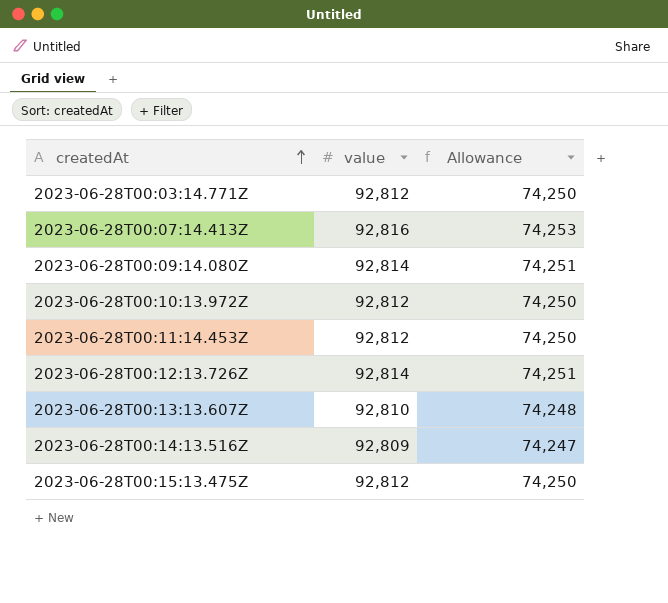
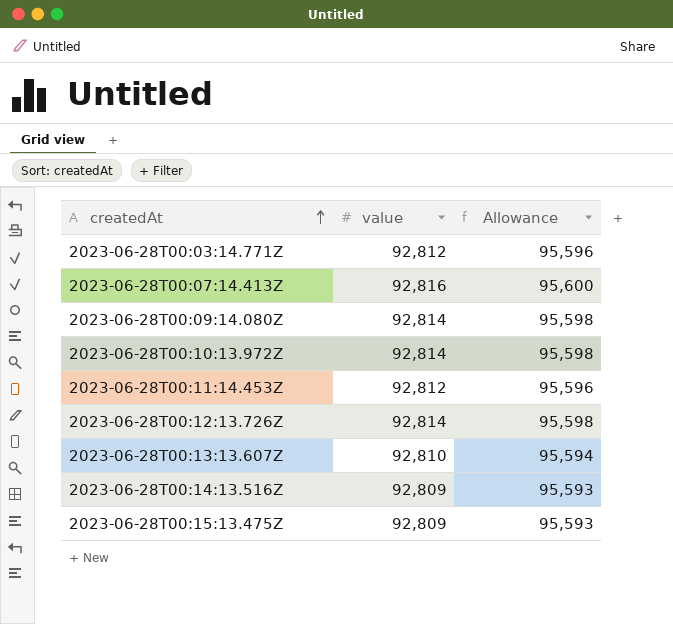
column Allowance | formula: [value] * 0.8 -> [value] * 1.03
2023-06-28T00:10:13.972Z | value: 92,812 -> 92,814
2023-06-28T00:15:13.475Z | value: 92,812 -> 92,809

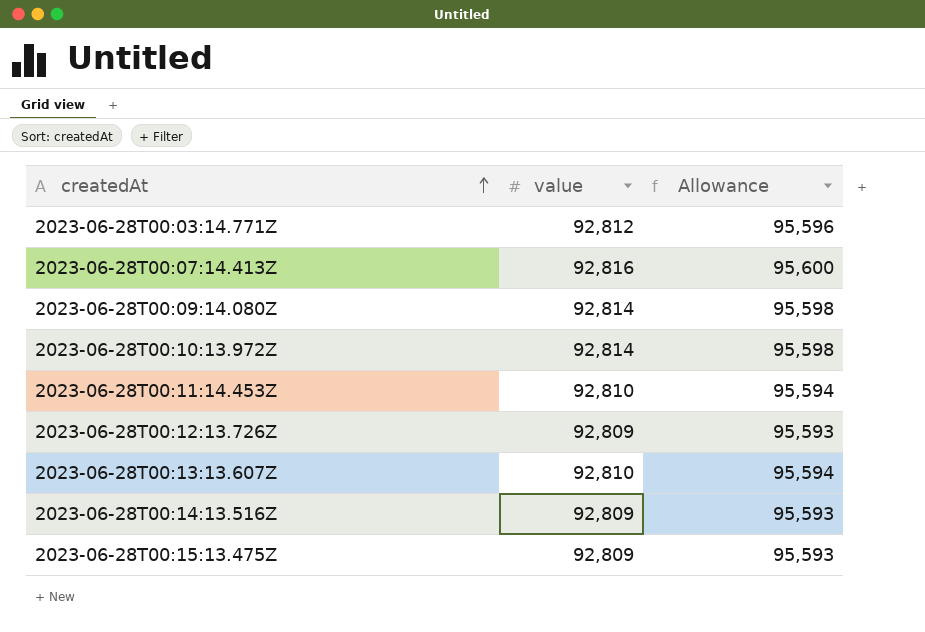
2023-06-28T00:11:14.453Z | value: 92,812 -> 92,810
2023-06-28T00:11:14.453Z | Allowance: 95,596 -> 95,594
2023-06-28T00:12:13.726Z | value: 92,814 -> 92,809
2023-06-28T00:12:13.726Z | Allowance: 95,598 -> 95,593

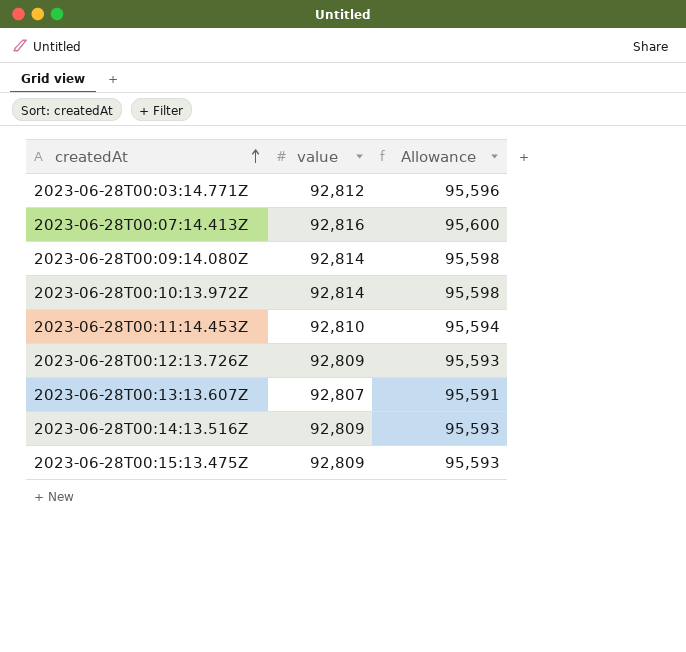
2023-06-28T00:13:13.607Z | value: 92,810 -> 92,807
2023-06-28T00:13:13.607Z | Allowance: 95,594 -> 95,591

